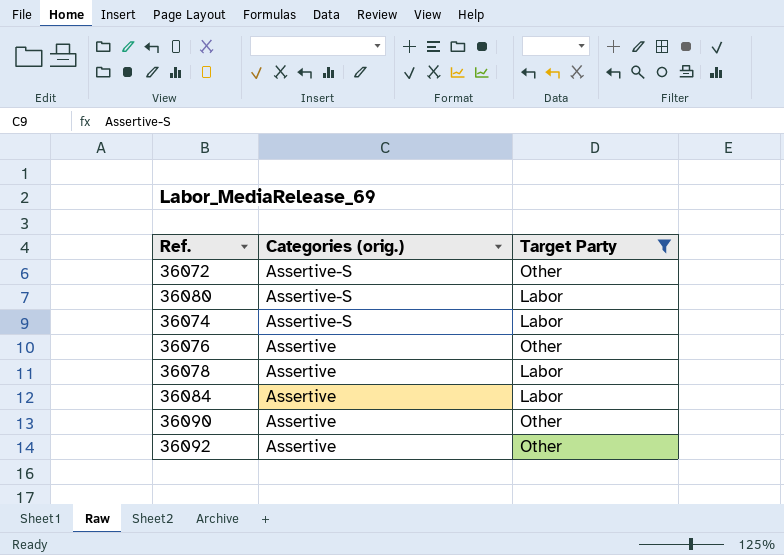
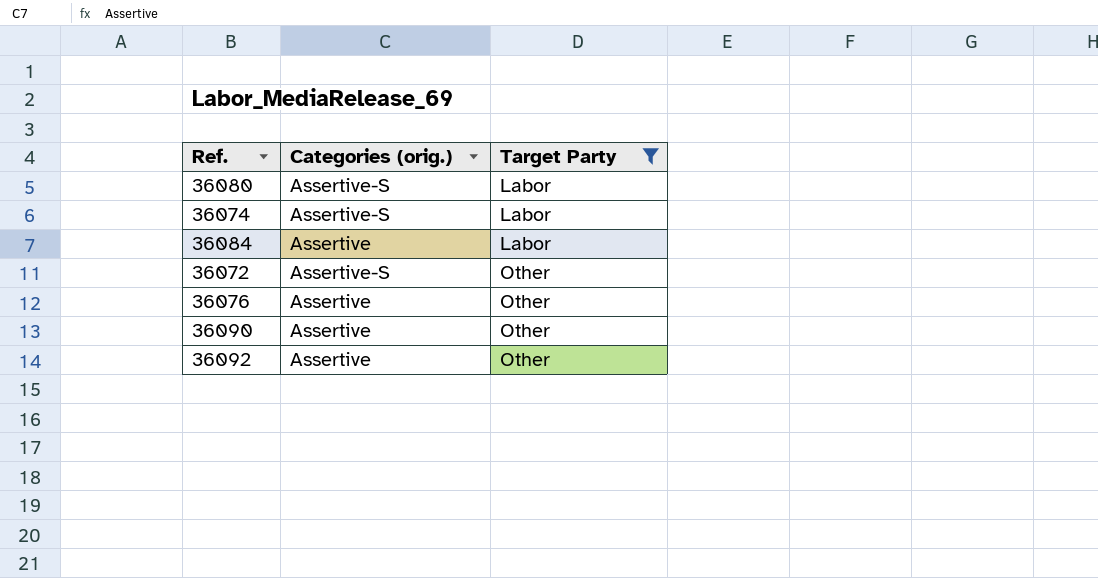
row order: Categories (orig.) descending -> Target Party ascending
row 36078: Assertive | Labor -> none

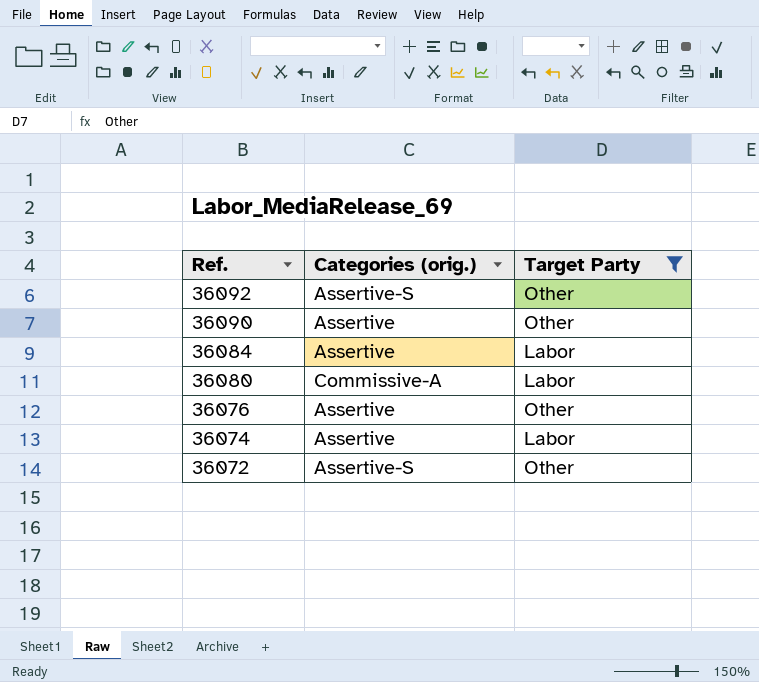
row order: Target Party ascending -> Ref. descending
36092 | Categories (orig.): Assertive -> Assertive-S
36080 | Categories (orig.): Assertive-S -> Commissive-A
36074 | Categories (orig.): Assertive-S -> Assertive

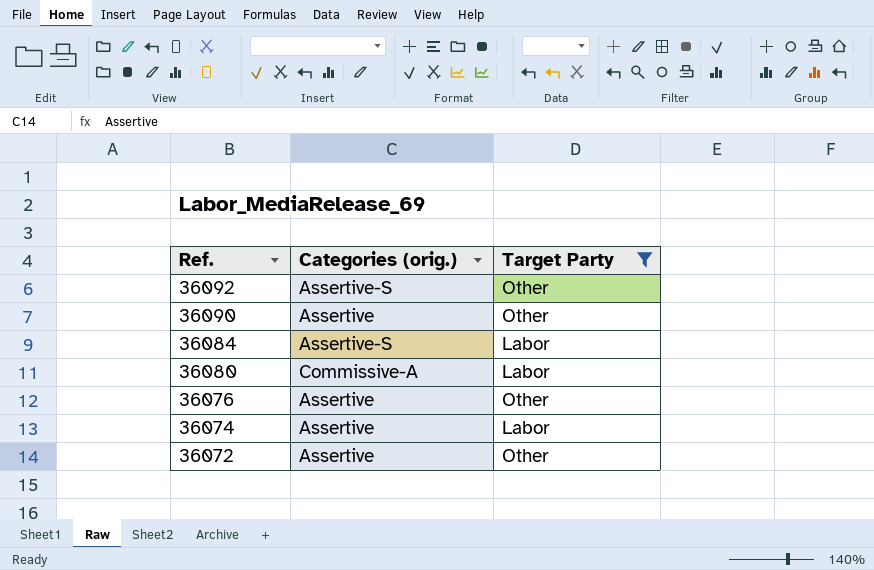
36084 | Categories (orig.): Assertive -> Assertive-S
36072 | Categories (orig.): Assertive-S -> Assertive

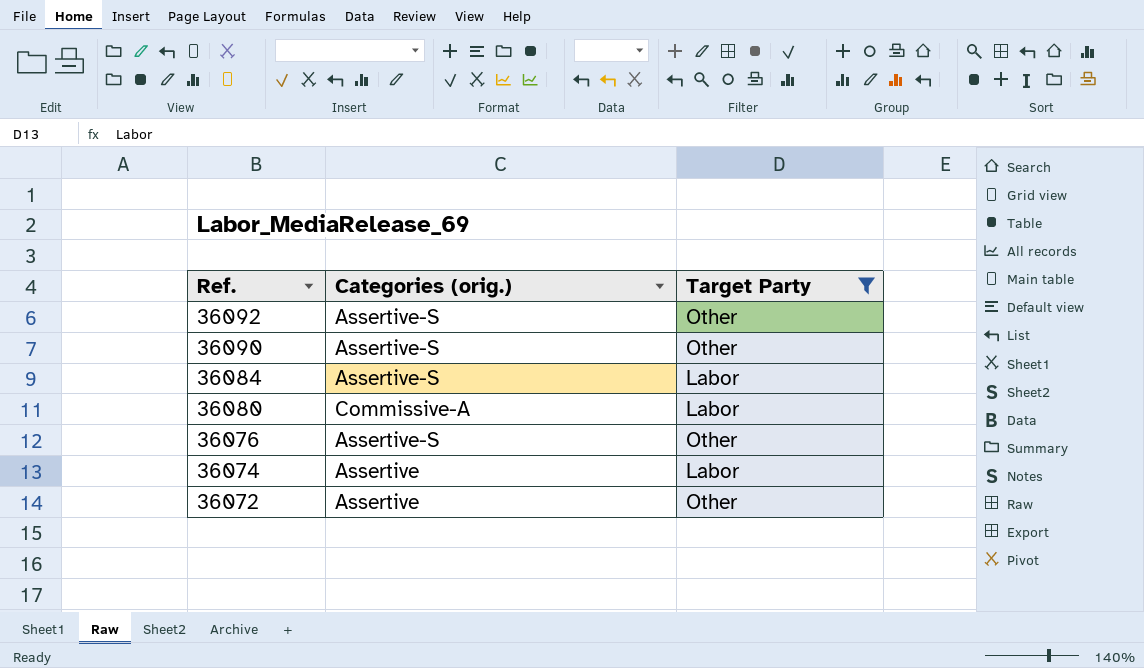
36090 | Categories (orig.): Assertive -> Assertive-S
36076 | Categories (orig.): Assertive -> Assertive-S

